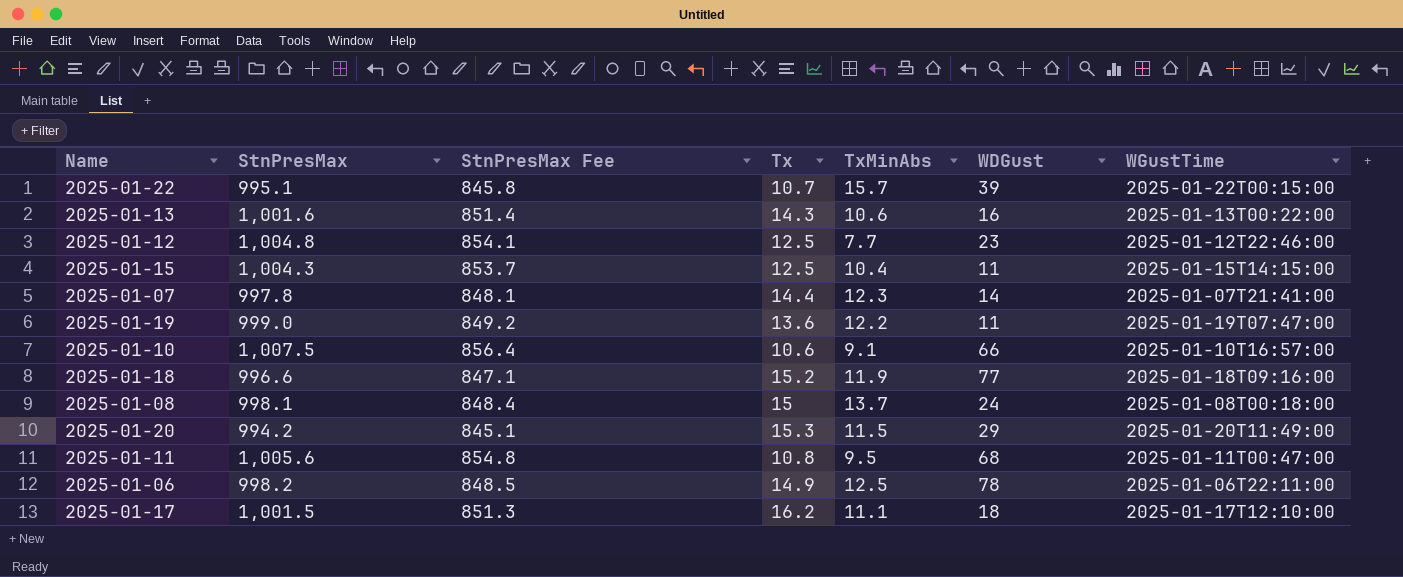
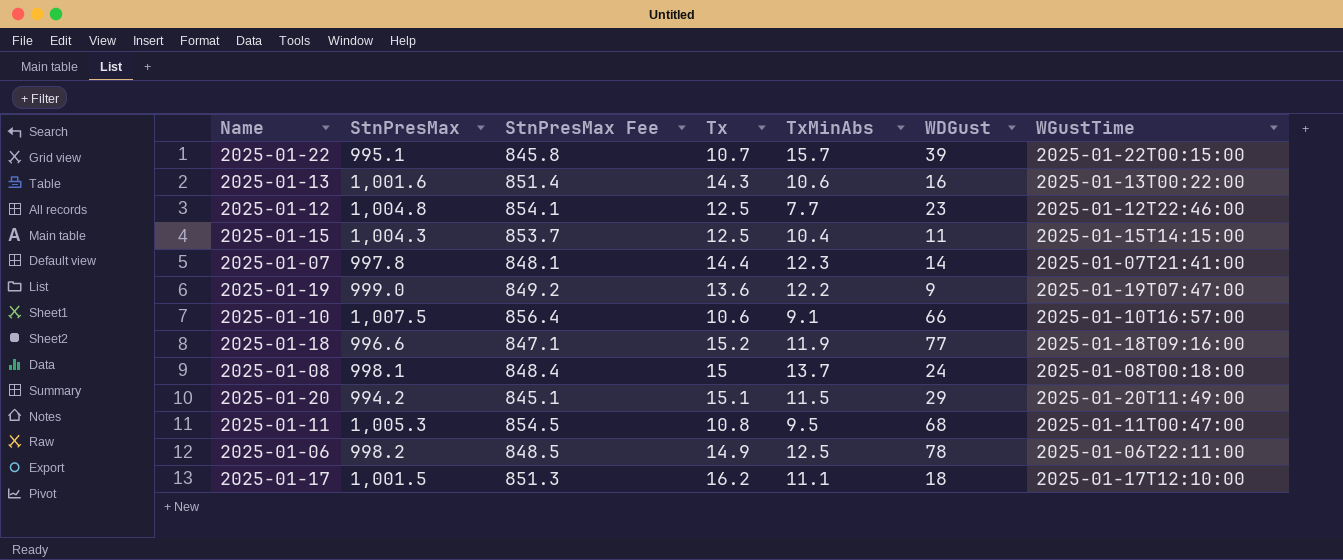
2025-01-19 | WDGust: 11 -> 9
2025-01-20 | Tx: 15.3 -> 15.1
2025-01-11 | StnPresMax: 1,005.6 -> 1,005.3
2025-01-11 | StnPresMax Fee: 854.8 -> 854.5

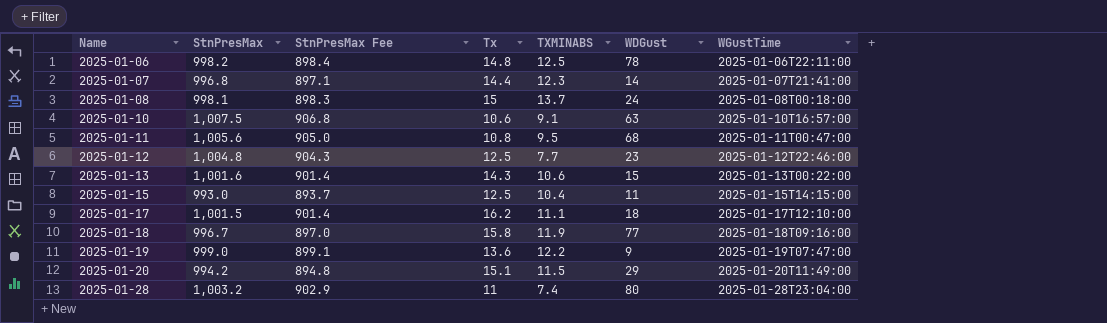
row order: none -> Name ascending
column StnPresMax Fee | formula: [StnPresMax] * 0.85 -> [StnPresMax] * 0.9
column name: TxMinAbs -> TXMINABS
row 2025-01-22: 995.1 | 845.8 | 10.7 | 15.7 | 39 | 2025-01-22T00:15:00 -> none
2025-01-06 | Tx: 14.9 -> 14.8
2025-01-07 | StnPresMax: 997.8 -> 996.8
2025-01-10 | WDGust: 66 -> 63
2025-01-11 | StnPresMax: 1,005.3 -> 1,005.6
2025-01-13 | WDGust: 16 -> 15
2025-01-15 | StnPresMax: 1,004.3 -> 993.0
2025-01-18 | StnPresMax: 996.6 -> 996.7
2025-01-18 | Tx: 15.2 -> 15.8
row 2025-01-28: none -> 1,003.2 | 902.9 | 11 | 7.4 | 80 | 2025-01-28T23:04:00

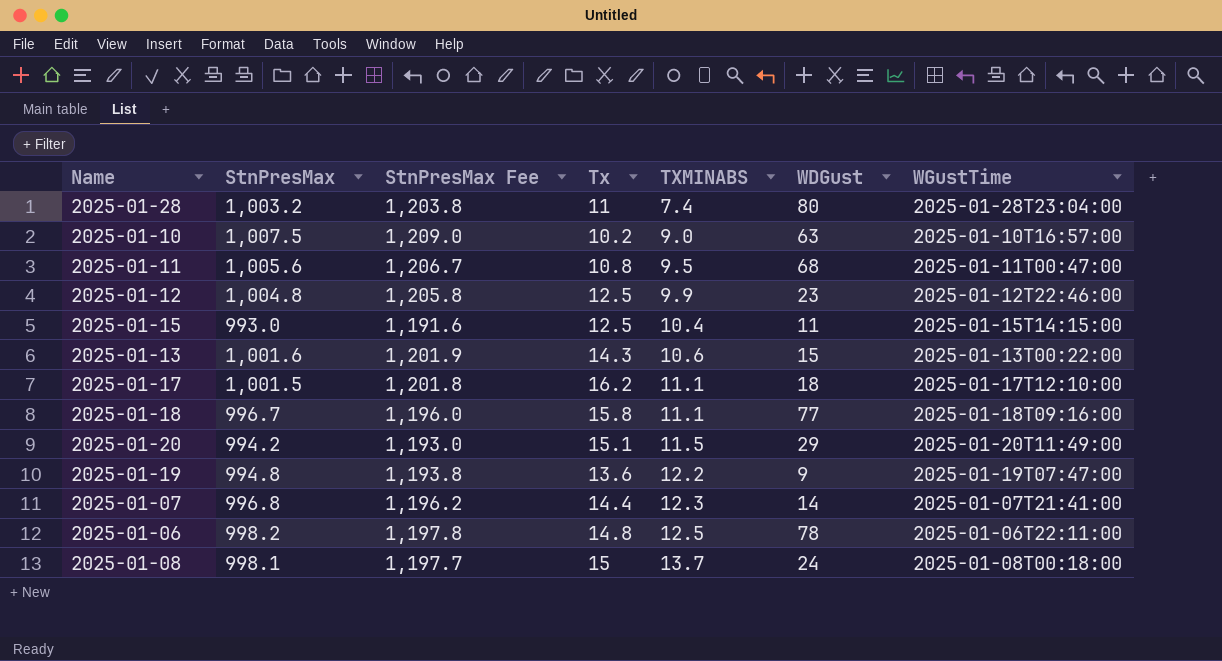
row order: Name ascending -> TXMINABS ascending
column StnPresMax Fee | formula: [StnPresMax] * 0.9 -> [StnPresMax] * 1.2
2025-01-10 | Tx: 10.6 -> 10.2
2025-01-10 | TXMINABS: 9.1 -> 9.0
2025-01-12 | TXMINABS: 7.7 -> 9.9
2025-01-18 | TXMINABS: 11.9 -> 11.1
2025-01-19 | StnPresMax: 999.0 -> 994.8

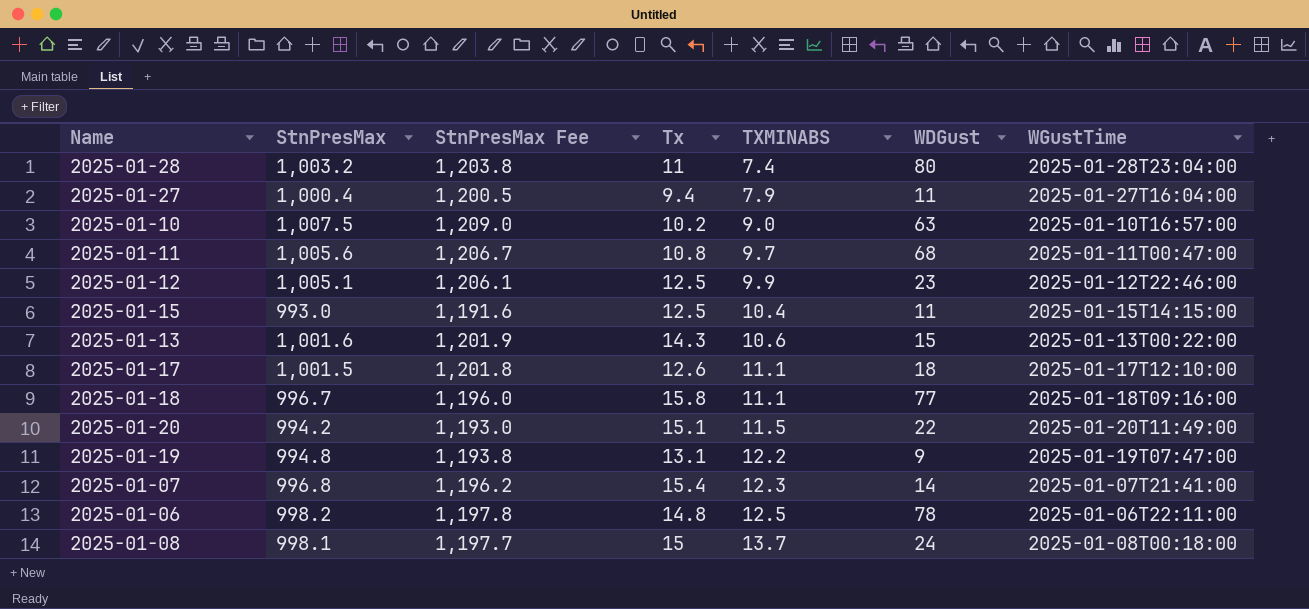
row 2025-01-27: none -> 1,000.4 | 1,200.5 | 9.4 | 7.9 | 11 | 2025-01-27T16:04:00
2025-01-11 | TXMINABS: 9.5 -> 9.7
2025-01-12 | StnPresMax: 1,004.8 -> 1,005.1
2025-01-12 | StnPresMax Fee: 1,205.8 -> 1,206.1
2025-01-17 | Tx: 16.2 -> 12.6
2025-01-20 | WDGust: 29 -> 22
2025-01-19 | Tx: 13.6 -> 13.1
2025-01-07 | Tx: 14.4 -> 15.4

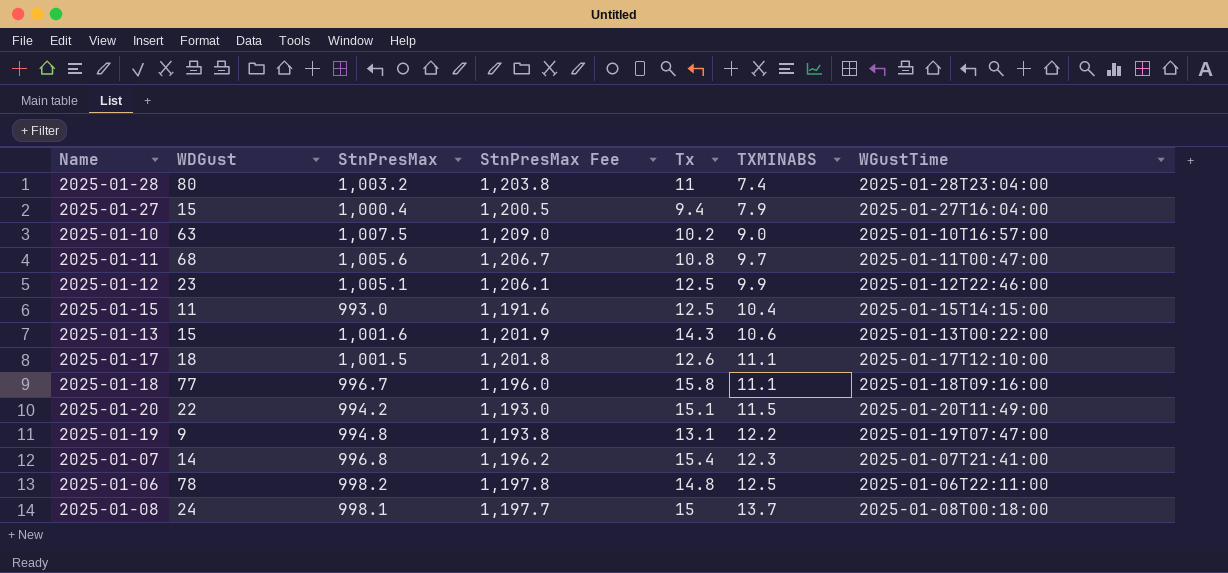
column WDGust | position: 6 -> 2
2025-01-27 | WDGust: 11 -> 15

